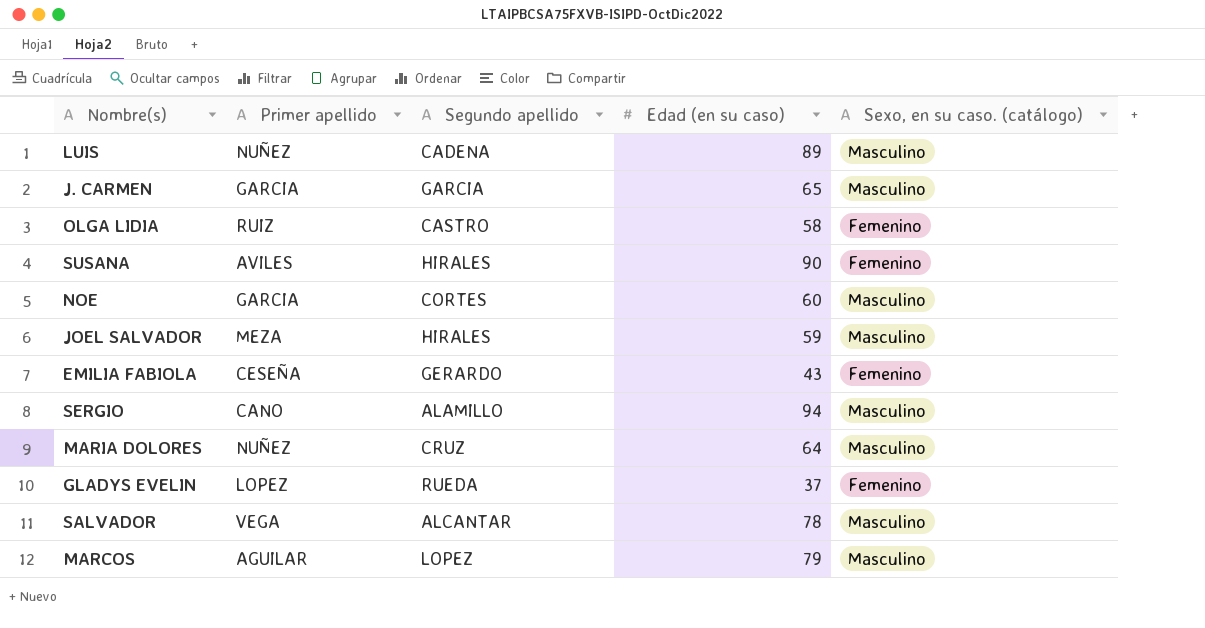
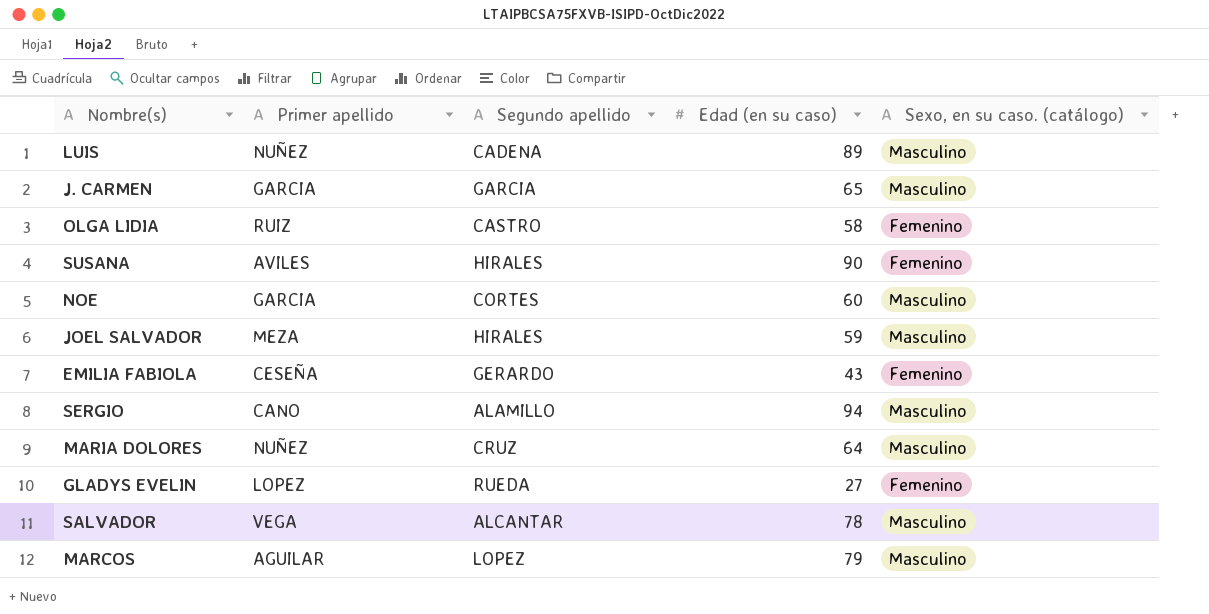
GLADYS EVELIN | Edad (en su caso): 37 -> 27

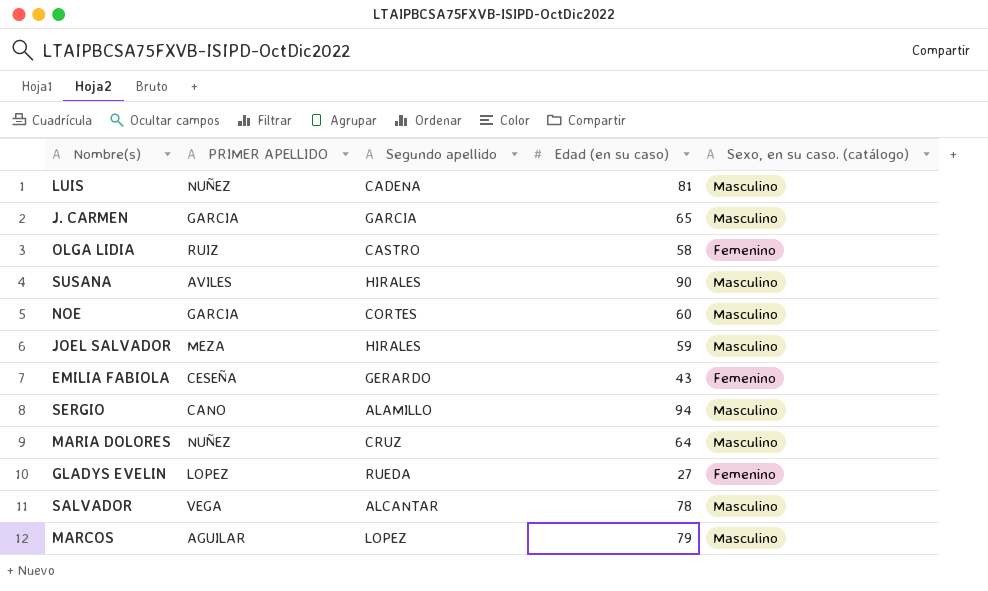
column name: Primer apellido -> PRIMER APELLIDO
LUIS | Edad (en su caso): 89 -> 81
SUSANA | Sexo, en su caso. (catálogo): Femenino -> Masculino

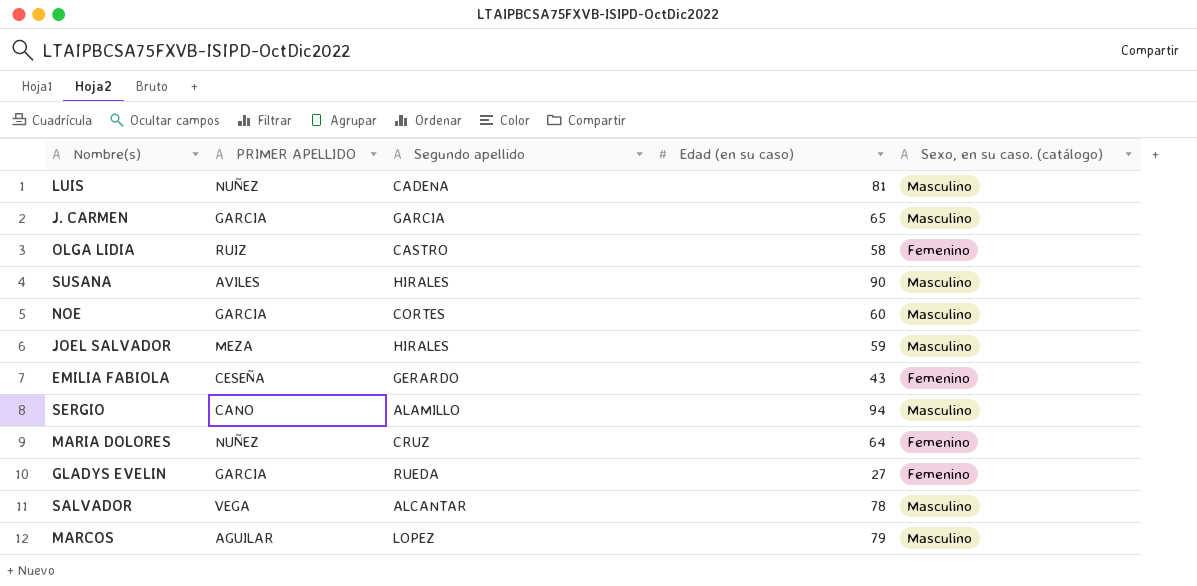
MARIA DOLORES | Sexo, en su caso. (catálogo): Masculino -> Femenino
GLADYS EVELIN | PRIMER APELLIDO: LOPEZ -> GARCIA

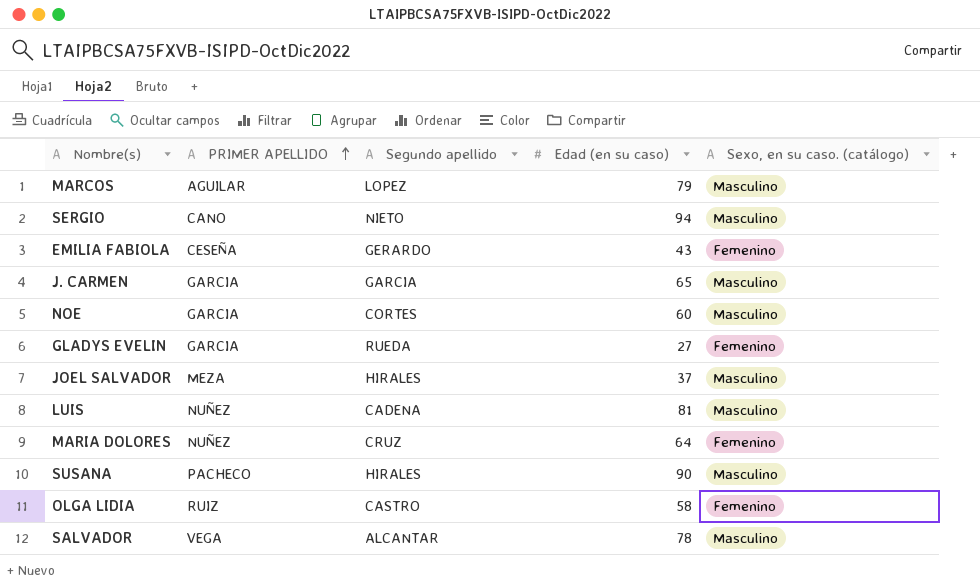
row order: none -> PRIMER APELLIDO ascending
SERGIO | Segundo apellido: ALAMILLO -> NIETO
JOEL SALVADOR | Edad (en su caso): 59 -> 37
SUSANA | PRIMER APELLIDO: AVILES -> PACHECO

